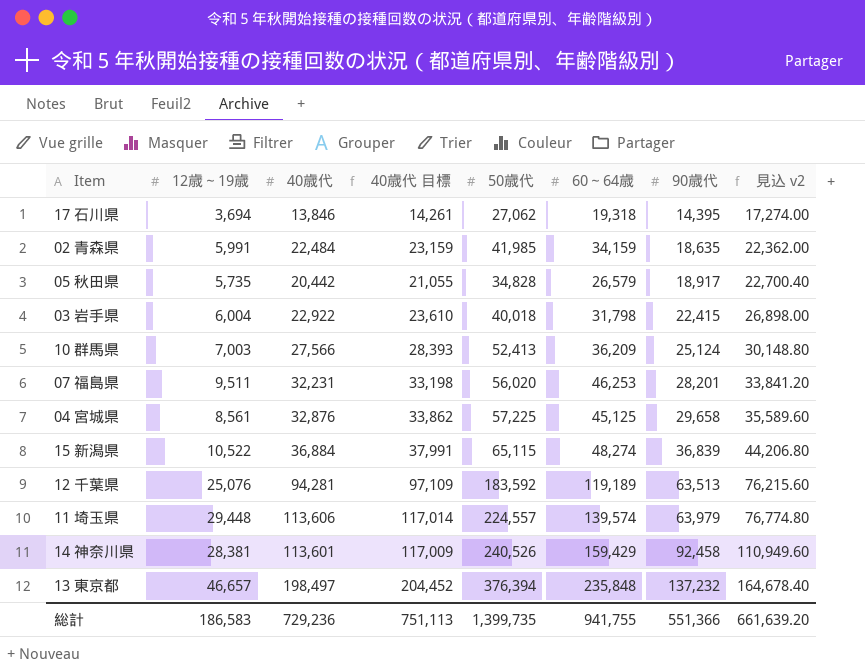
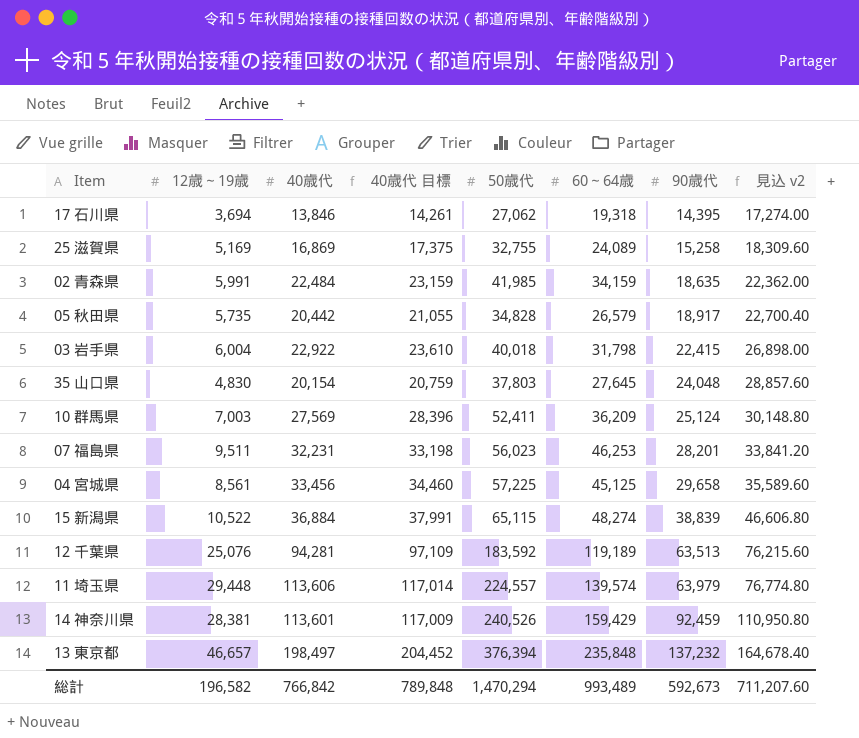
row 25 滋賀県: none -> 5,169 | 16,869 | 17,375 | 32,755 | 24,089 | 15,258 | 18,309.60
row 35 山口県: none -> 4,830 | 20,154 | 20,759 | 37,803 | 27,645 | 24,048 | 28,857.60
10 群馬県 | 40歳代: 27,566 -> 27,569
10 群馬県 | 40歳代 目標: 28,393 -> 28,396
10 群馬県 | 50歳代: 52,413 -> 52,411
07 福島県 | 50歳代: 56,020 -> 56,023
04 宮城県 | 40歳代: 32,876 -> 33,456
04 宮城県 | 40歳代 目標: 33,862 -> 34,460
15 新潟県 | 90歳代: 36,839 -> 38,839
15 新潟県 | 見込 v2: 44,206.80 -> 46,606.80
14 神奈川県 | 90歳代: 92,458 -> 92,459
14 神奈川県 | 見込 v2: 110,949.60 -> 110,950.80
総計 | 12歳～19歳: 186,583 -> 196,582
総計 | 40歳代: 729,236 -> 766,842
総計 | 40歳代 目標: 751,113 -> 789,848
総計 | 50歳代: 1,399,735 -> 1,470,294
総計 | 60～64歳: 941,755 -> 993,489
総計 | 90歳代: 551,366 -> 592,673
総計 | 見込 v2: 661,639.20 -> 711,207.60

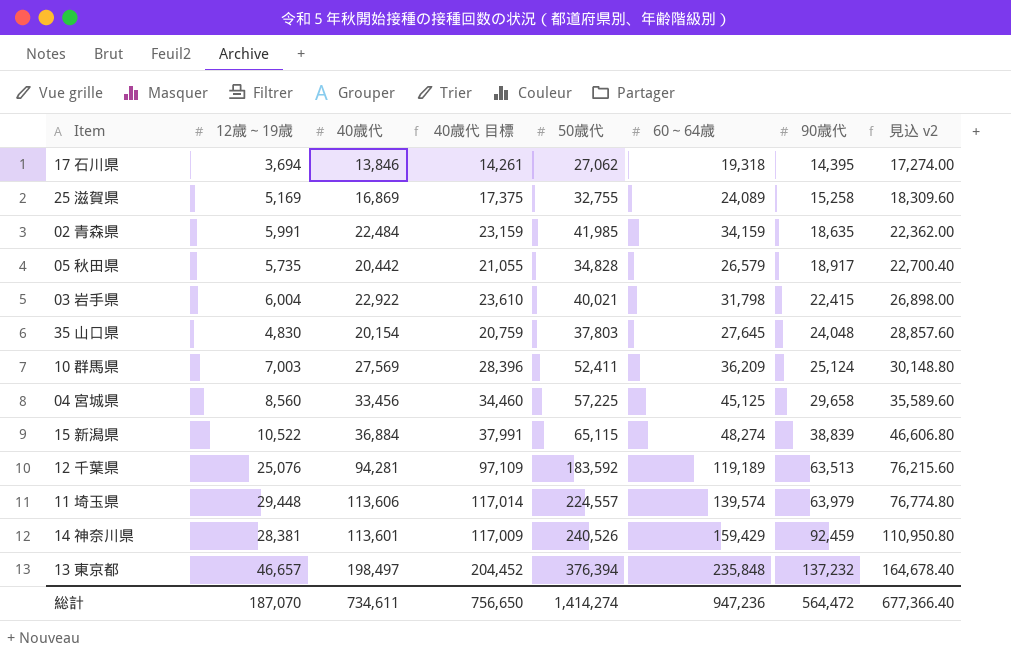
row 07 福島県: 9,511 | 32,231 | 33,198 | 56,023 | 46,253 | 28,201 | 33,841.20 -> none
03 岩手県 | 50歳代: 40,018 -> 40,021
04 宮城県 | 12歳～19歳: 8,561 -> 8,560
総計 | 12歳～19歳: 196,582 -> 187,070
総計 | 40歳代: 766,842 -> 734,611
総計 | 40歳代 目標: 789,848 -> 756,650
総計 | 50歳代: 1,470,294 -> 1,414,274
総計 | 60～64歳: 993,489 -> 947,236
総計 | 90歳代: 592,673 -> 564,472
総計 | 見込 v2: 711,207.60 -> 677,366.40

